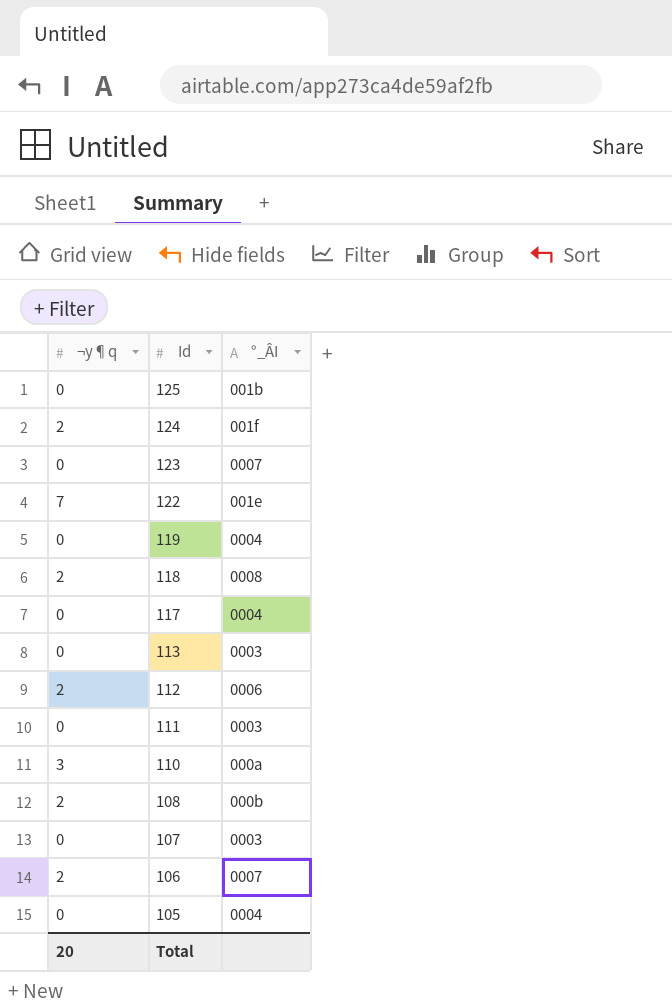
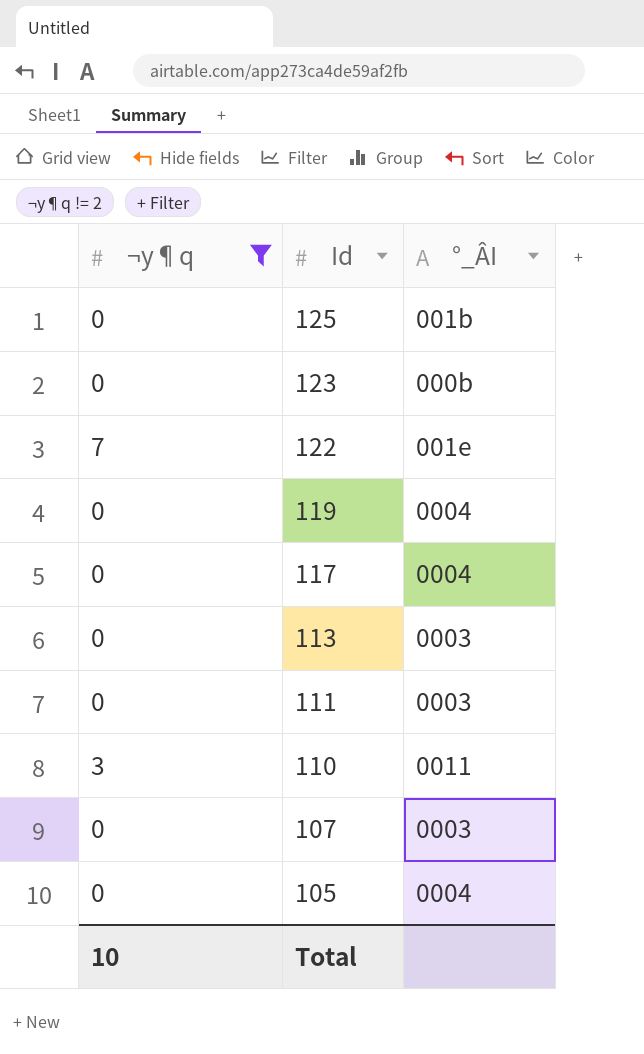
filter: none -> ¬y¶q != 2
123 | °_ÂI: 0007 -> 000b
110 | °_ÂI: 000a -> 0011
Total | ¬y¶q: 20 -> 10

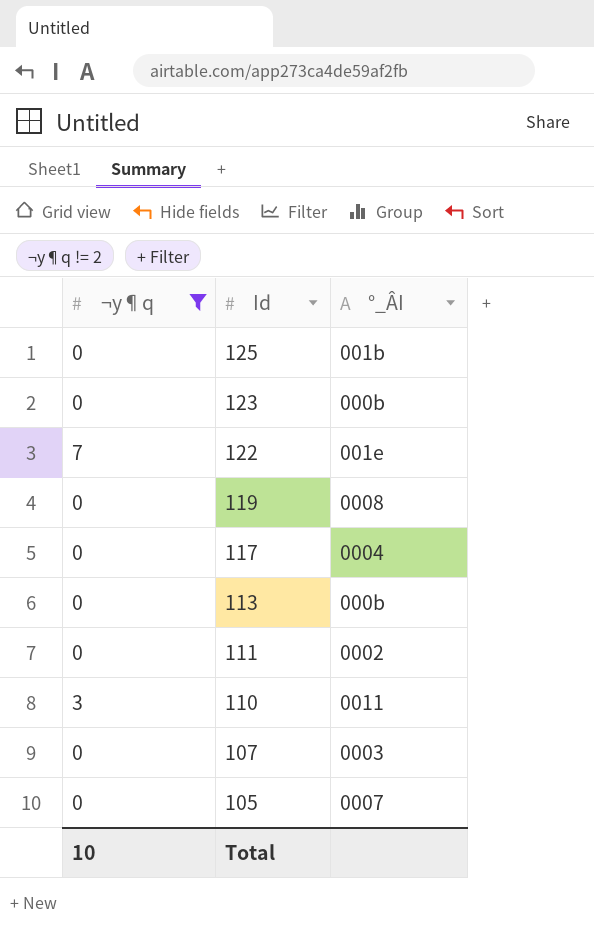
119 | °_ÂI: 0004 -> 0008
113 | °_ÂI: 0003 -> 000b
111 | °_ÂI: 0003 -> 0002
105 | °_ÂI: 0004 -> 0007

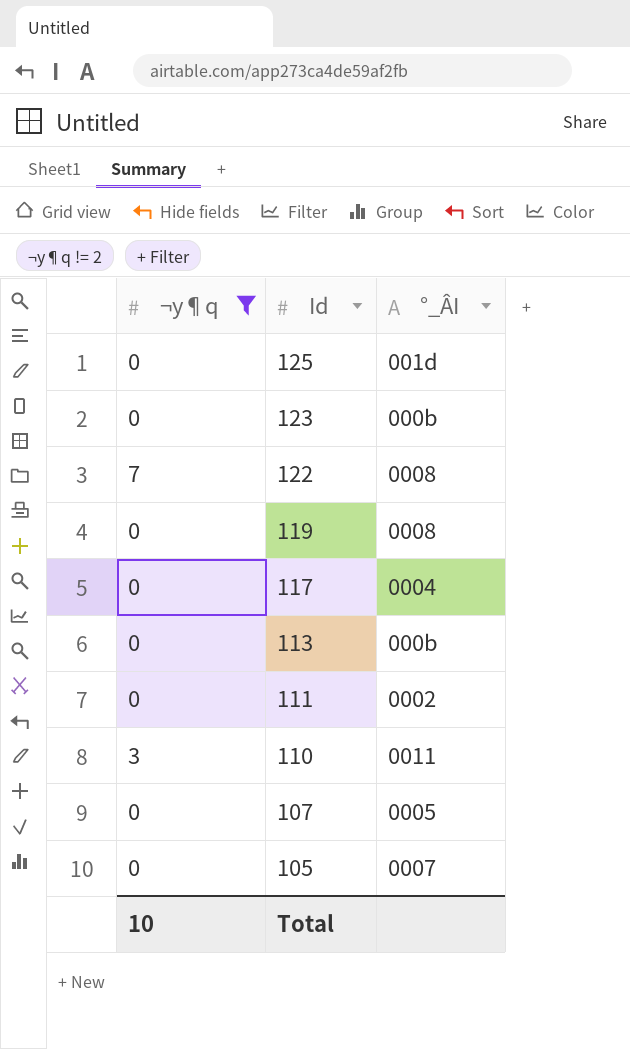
125 | °_ÂI: 001b -> 001d
122 | °_ÂI: 001e -> 0008
107 | °_ÂI: 0003 -> 0005

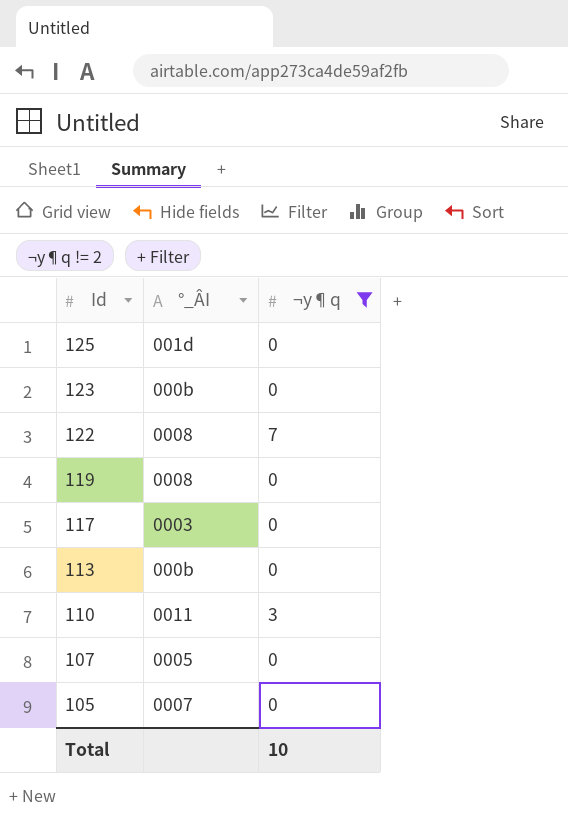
column ¬y¶q | position: 1 -> 3
row 111: 0 | 0002 -> none
117 | °_ÂI: 0004 -> 0003

